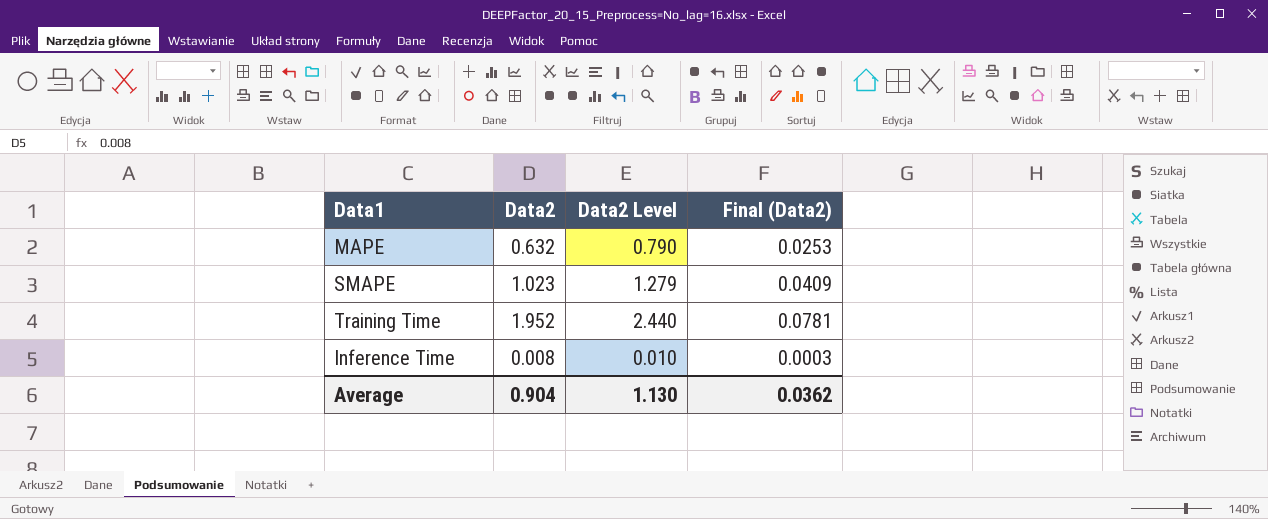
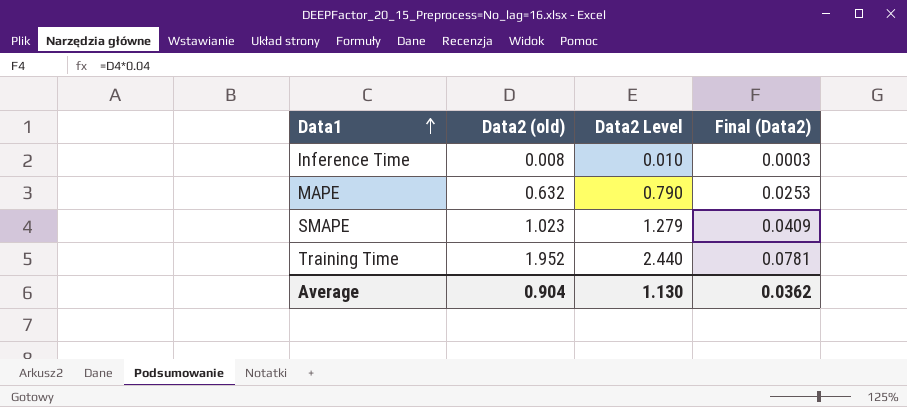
row order: none -> Data1 ascending
column name: Data2 -> Data2 (old)

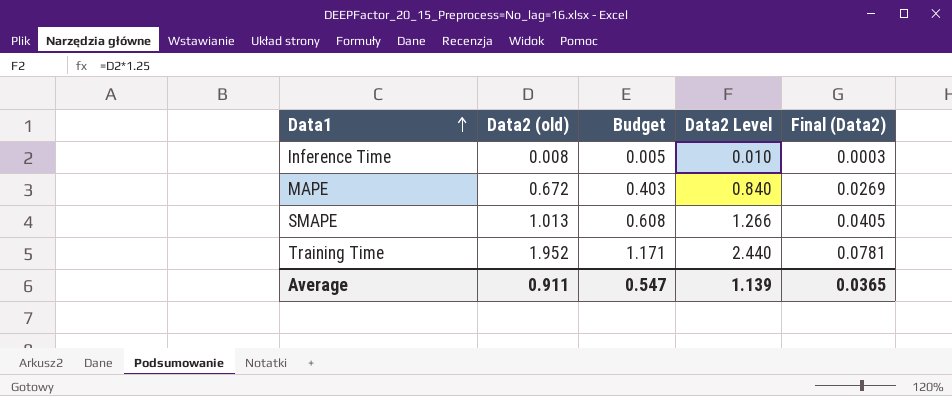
column Budget | formula: none -> [Data2 (old)] * 0.6
MAPE | Data2 (old): 0.632 -> 0.672
MAPE | Data2 Level: 0.790 -> 0.840
MAPE | Final (Data2): 0.0253 -> 0.0269
SMAPE | Data2 (old): 1.023 -> 1.013
SMAPE | Data2 Level: 1.279 -> 1.266
SMAPE | Final (Data2): 0.0409 -> 0.0405
Average | Data2 (old): 0.904 -> 0.911
Average | Data2 Level: 1.130 -> 1.139
Average | Final (Data2): 0.0362 -> 0.0365

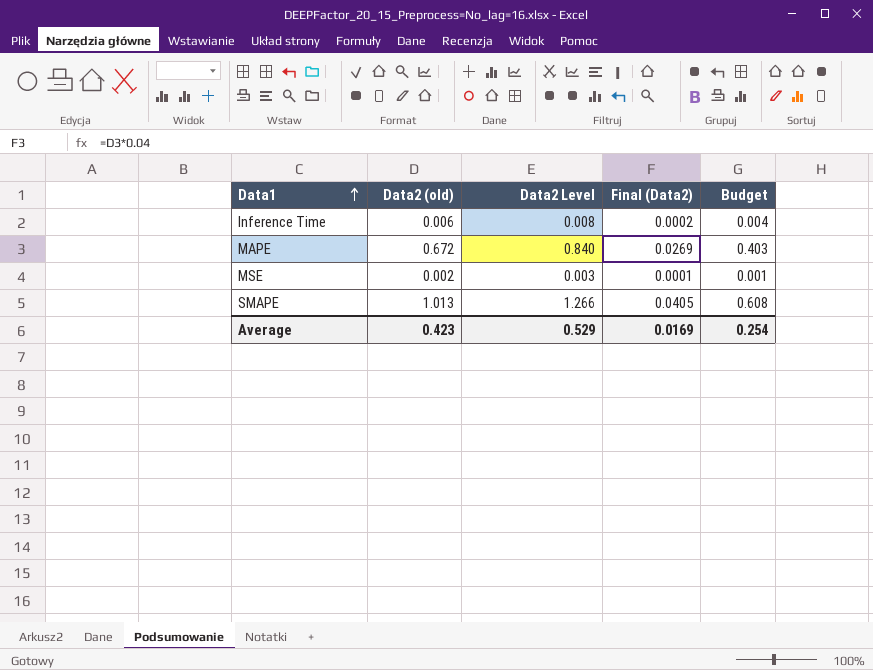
column Budget | position: 3 -> 5
row Training Time: 1.952 | 1.171 | 2.440 | 0.0781 -> none
Inference Time | Data2 (old): 0.008 -> 0.006
Inference Time | Data2 Level: 0.010 -> 0.008
Inference Time | Final (Data2): 0.0003 -> 0.0002
Inference Time | Budget: 0.005 -> 0.004
row MSE: none -> 0.002 | 0.003 | 0.0001 | 0.001
Average | Data2 (old): 0.911 -> 0.423
Average | Data2 Level: 1.139 -> 0.529
Average | Final (Data2): 0.0365 -> 0.0169
Average | Budget: 0.547 -> 0.254

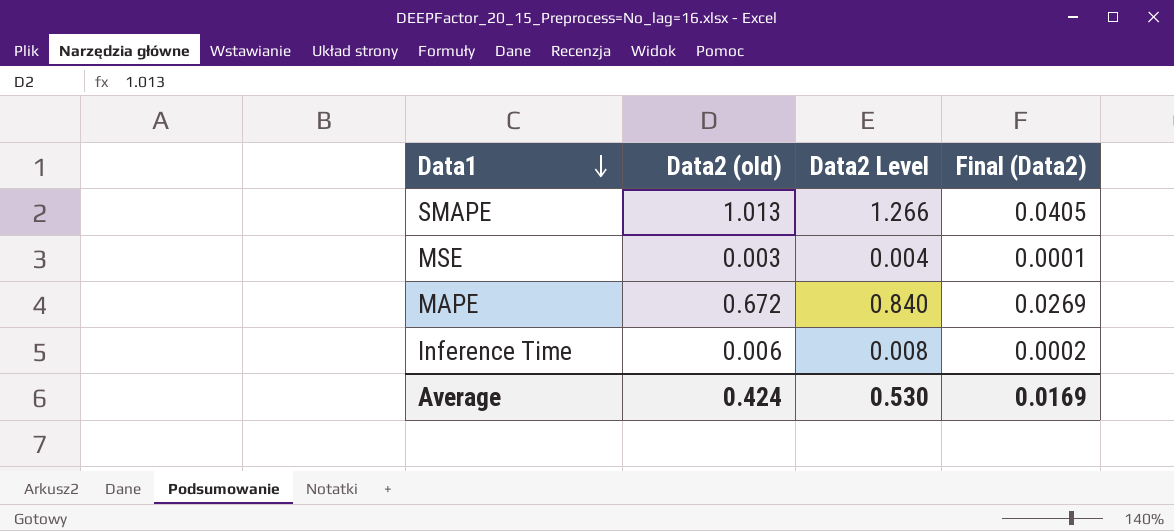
row order: Data1 ascending -> Data1 descending
column Budget | formula: [Data2 (old)] * 0.6 -> none
MSE | Data2 (old): 0.002 -> 0.003
MSE | Data2 Level: 0.003 -> 0.004
Average | Data2 (old): 0.423 -> 0.424
Average | Data2 Level: 0.529 -> 0.530

